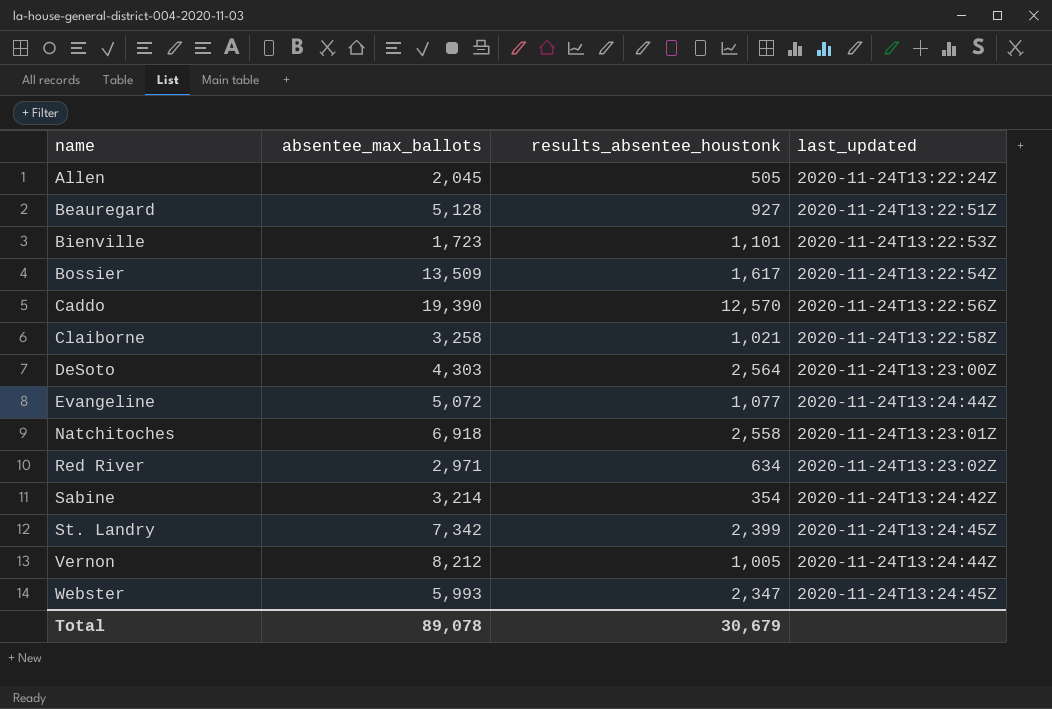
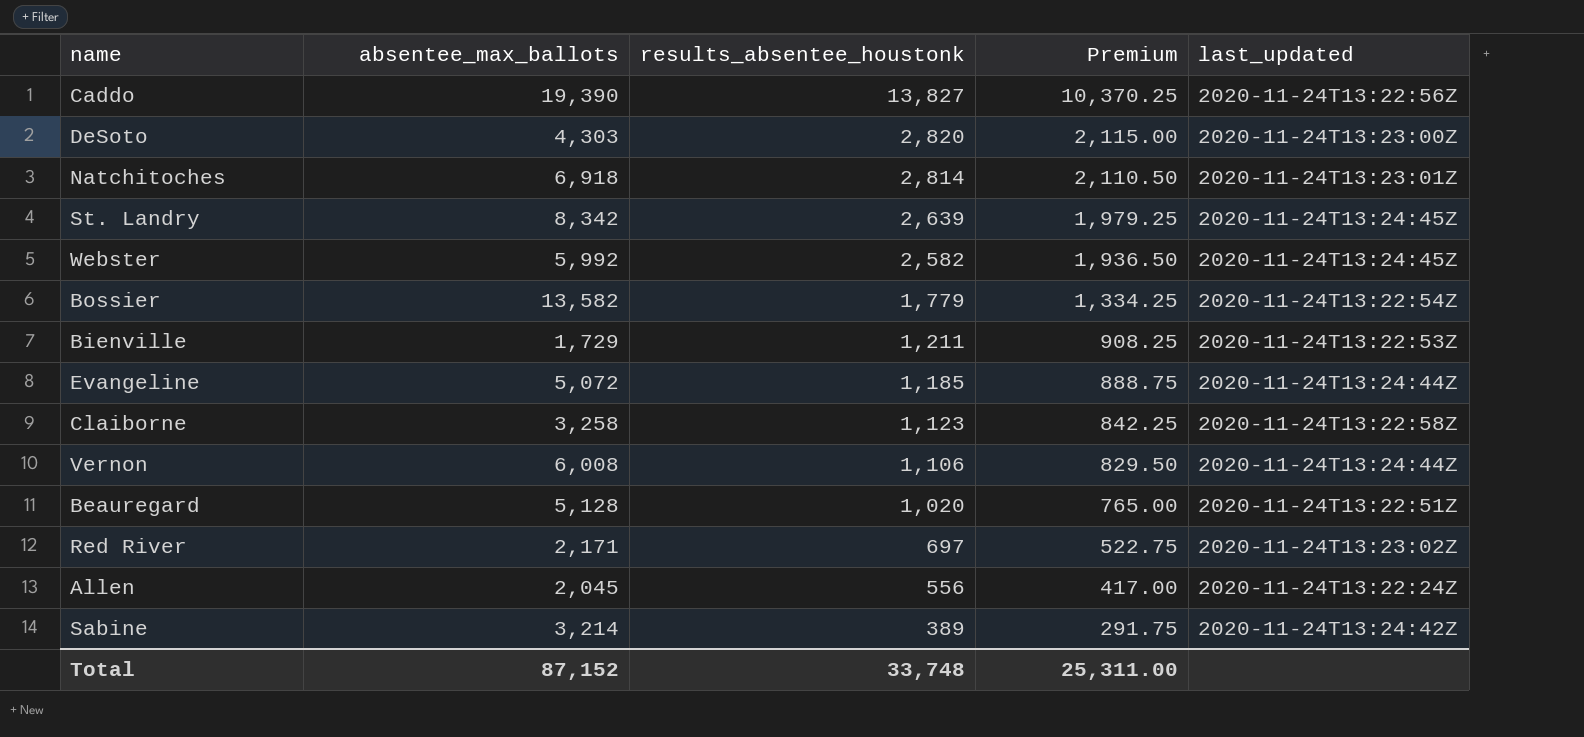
row order: name ascending -> results_absentee_houstonk descending
column Premium | formula: none -> [results_absentee_houstonk] * 0.75
Caddo | results_absentee_houstonk: 12,570 -> 13,827
DeSoto | results_absentee_houstonk: 2,564 -> 2,820
Natchitoches | results_absentee_houstonk: 2,558 -> 2,814
St. Landry | absentee_max_ballots: 7,342 -> 8,342
St. Landry | results_absentee_houstonk: 2,399 -> 2,639
Webster | absentee_max_ballots: 5,993 -> 5,992
Webster | results_absentee_houstonk: 2,347 -> 2,582
Bossier | absentee_max_ballots: 13,509 -> 13,582
Bossier | results_absentee_houstonk: 1,617 -> 1,779
Bienville | absentee_max_ballots: 1,723 -> 1,729
Bienville | results_absentee_houstonk: 1,101 -> 1,211
Evangeline | results_absentee_houstonk: 1,077 -> 1,185
Claiborne | results_absentee_houstonk: 1,021 -> 1,123
Vernon | absentee_max_ballots: 8,212 -> 6,008
Vernon | results_absentee_houstonk: 1,005 -> 1,106
Beauregard | results_absentee_houstonk: 927 -> 1,020
Red River | absentee_max_ballots: 2,971 -> 2,171
Red River | results_absentee_houstonk: 634 -> 697
Allen | results_absentee_houstonk: 505 -> 556
Sabine | results_absentee_houstonk: 354 -> 389
Total | absentee_max_ballots: 89,078 -> 87,152
Total | results_absentee_houstonk: 30,679 -> 33,748

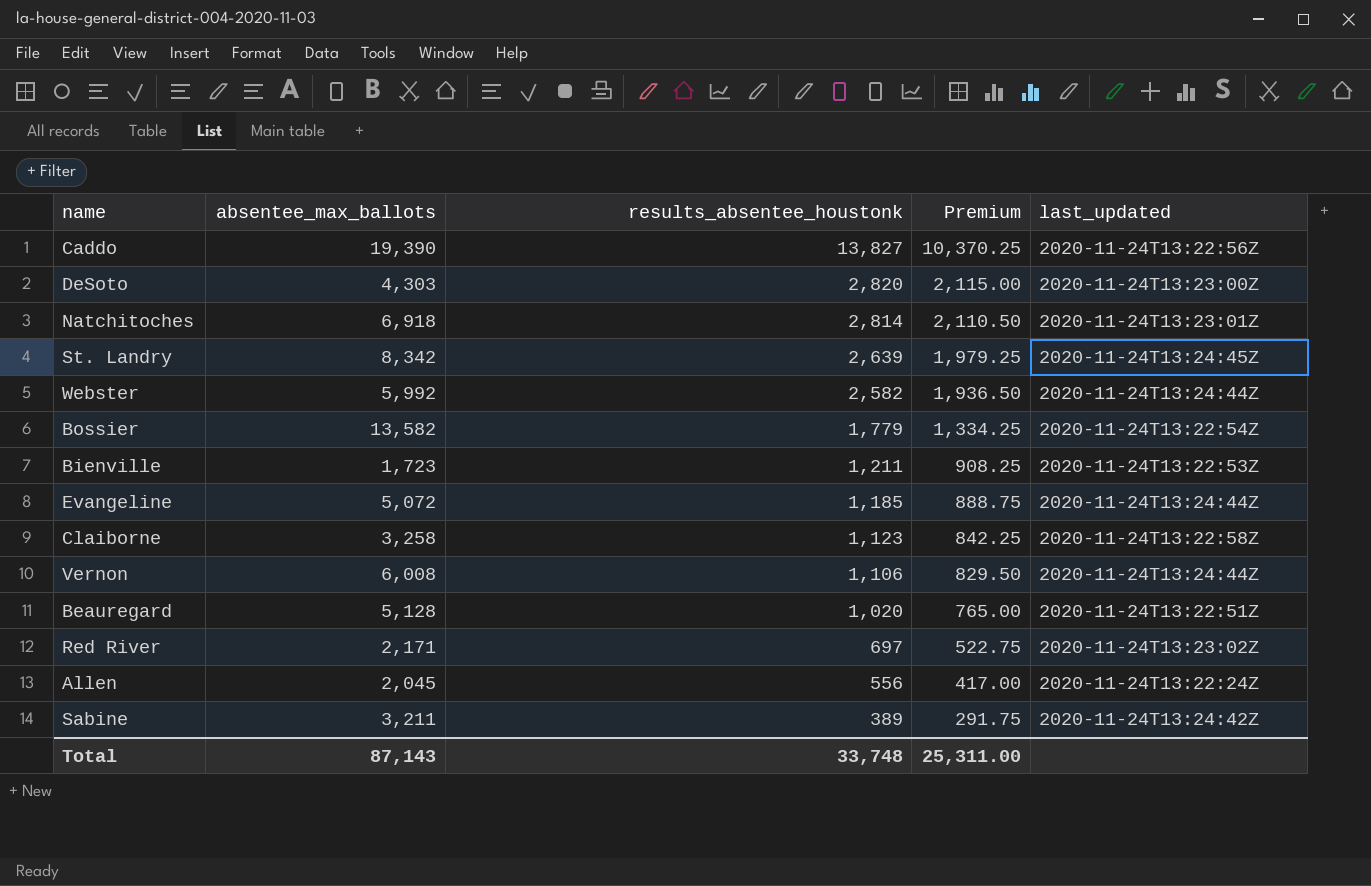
Webster | last_updated: 2020-11-24T13:24:45Z -> 2020-11-24T13:24:44Z
Bienville | absentee_max_ballots: 1,729 -> 1,723
Sabine | absentee_max_ballots: 3,214 -> 3,211
Total | absentee_max_ballots: 87,152 -> 87,143

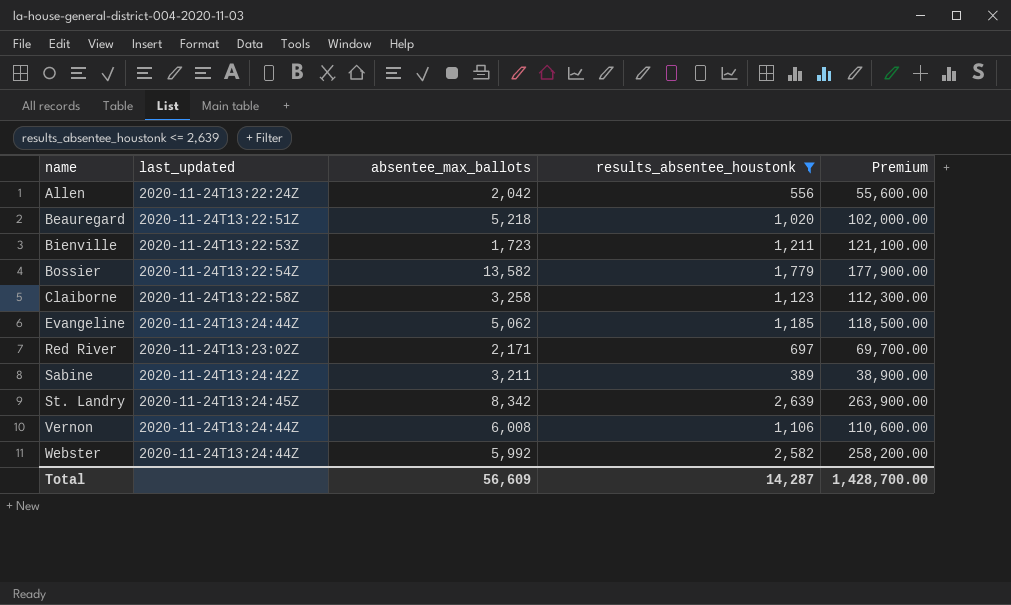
filter: none -> results_absentee_houstonk <= 2,639
row order: results_absentee_houstonk descending -> name ascending
column last_updated | position: 5 -> 2
column Premium | formula: [results_absentee_houstonk] * 0.75 -> [results_absentee_houstonk] * 100
Allen | absentee_max_ballots: 2,045 -> 2,042
Beauregard | absentee_max_ballots: 5,128 -> 5,218
Evangeline | absentee_max_ballots: 5,072 -> 5,062
Total | absentee_max_ballots: 87,143 -> 56,609
Total | results_absentee_houstonk: 33,748 -> 14,287
Total | Premium: 25,311.00 -> 1,428,700.00

